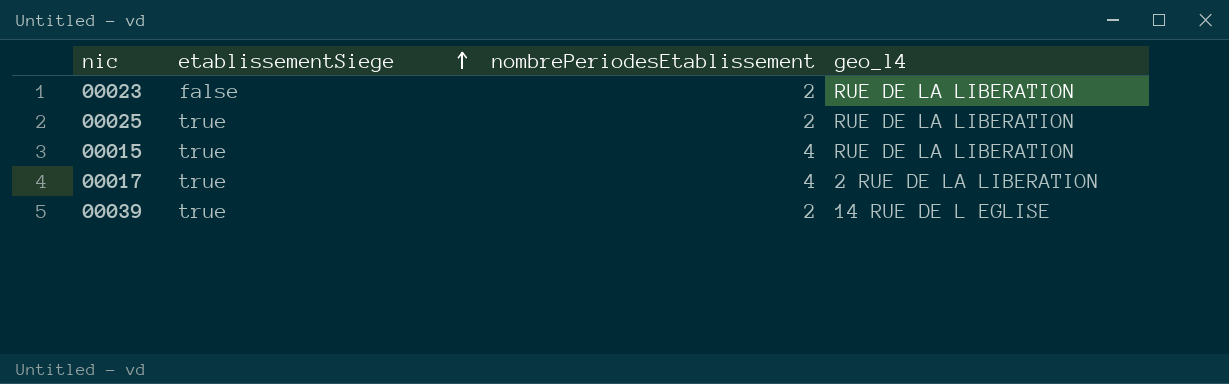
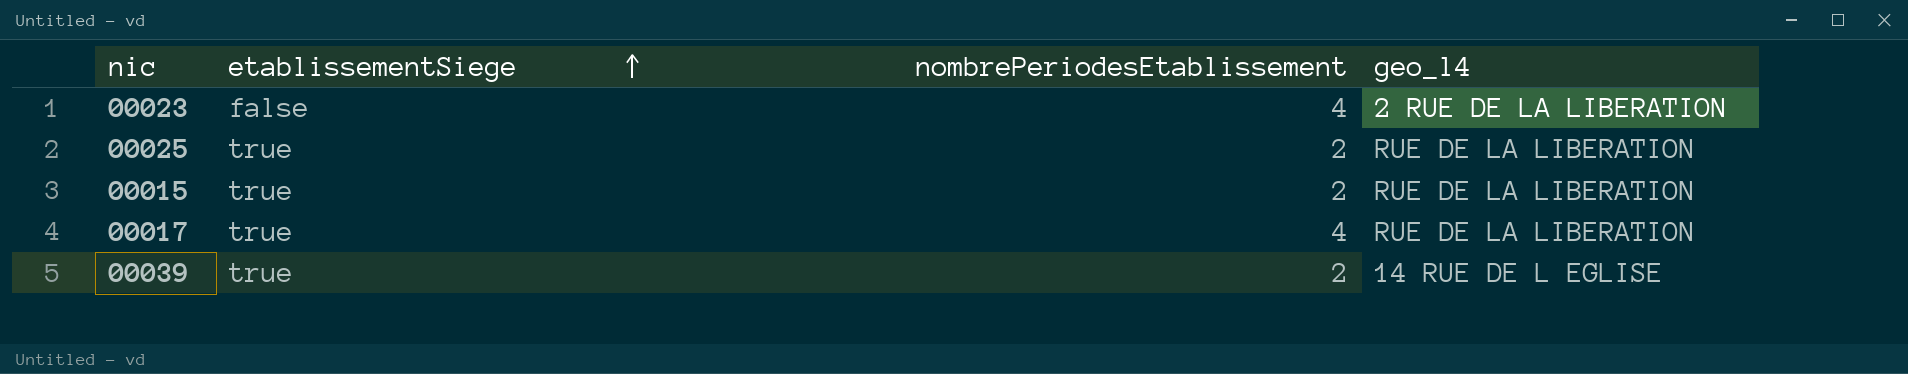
00023 | nombrePeriodesEtablissement: 2 -> 4
00023 | geo_l4: RUE DE LA LIBERATION -> 2 RUE DE LA LIBERATION
00015 | nombrePeriodesEtablissement: 4 -> 2
00017 | geo_l4: 2 RUE DE LA LIBERATION -> RUE DE LA LIBERATION

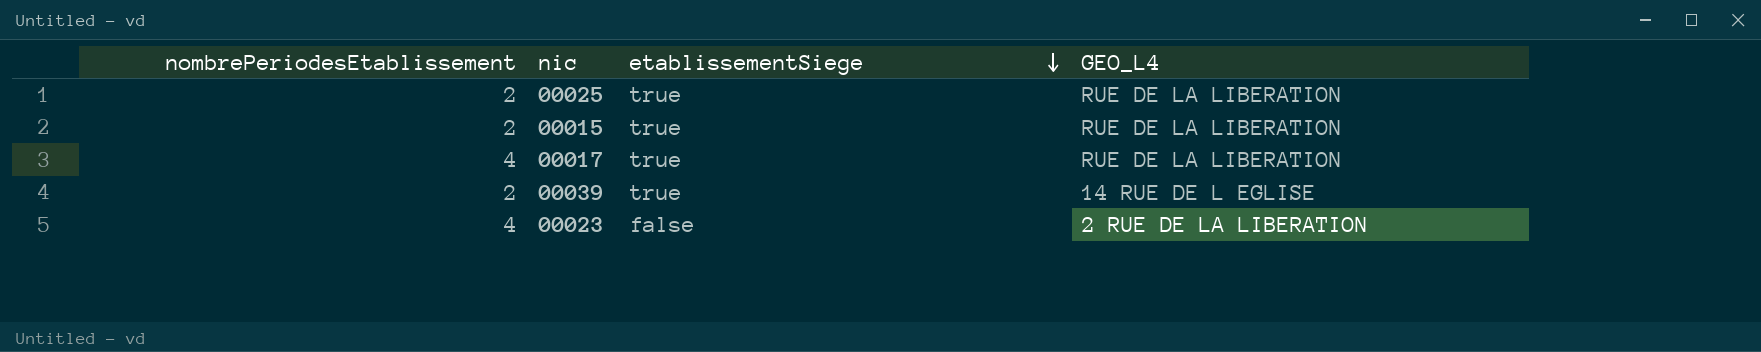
row order: etablissementSiege ascending -> etablissementSiege descending
column nombrePeriodesEtablissement | position: 3 -> 1
column name: geo_l4 -> GEO_L4

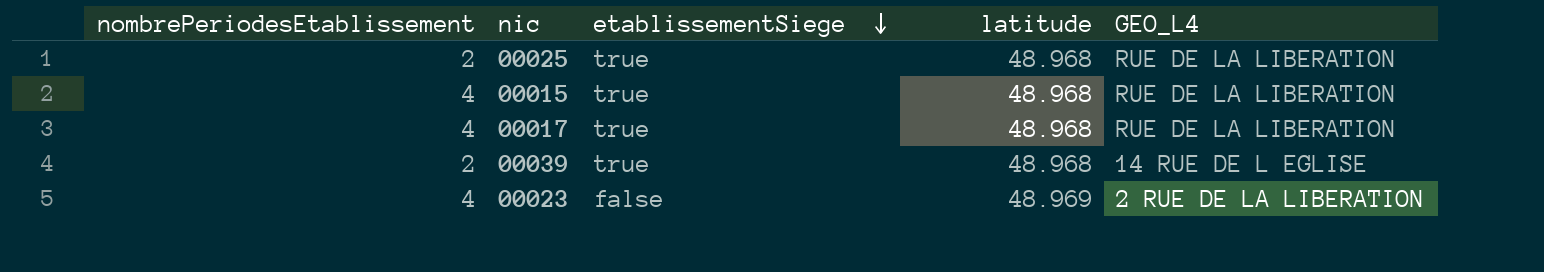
column latitude | position: none -> 4
00015 | nombrePeriodesEtablissement: 2 -> 4

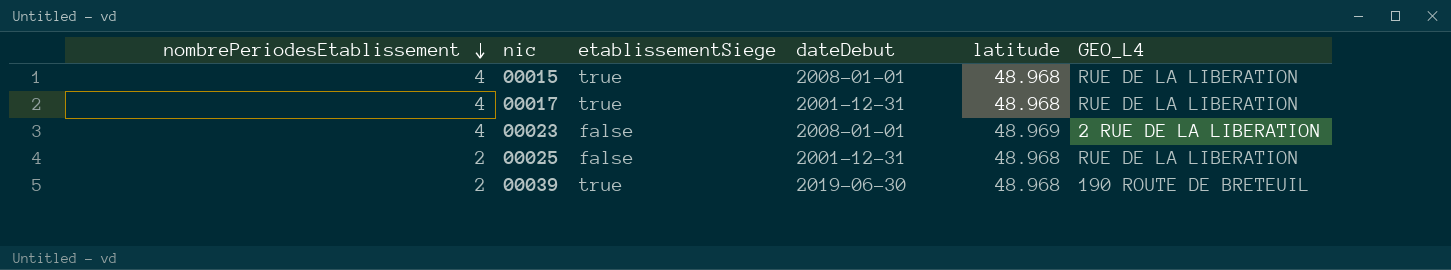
row order: etablissementSiege descending -> nombrePeriodesEtablissement descending
column dateDebut | position: none -> 4
00025 | etablissementSiege: true -> false
00039 | GEO_L4: 14 RUE DE L EGLISE -> 190 ROUTE DE BRETEUIL

